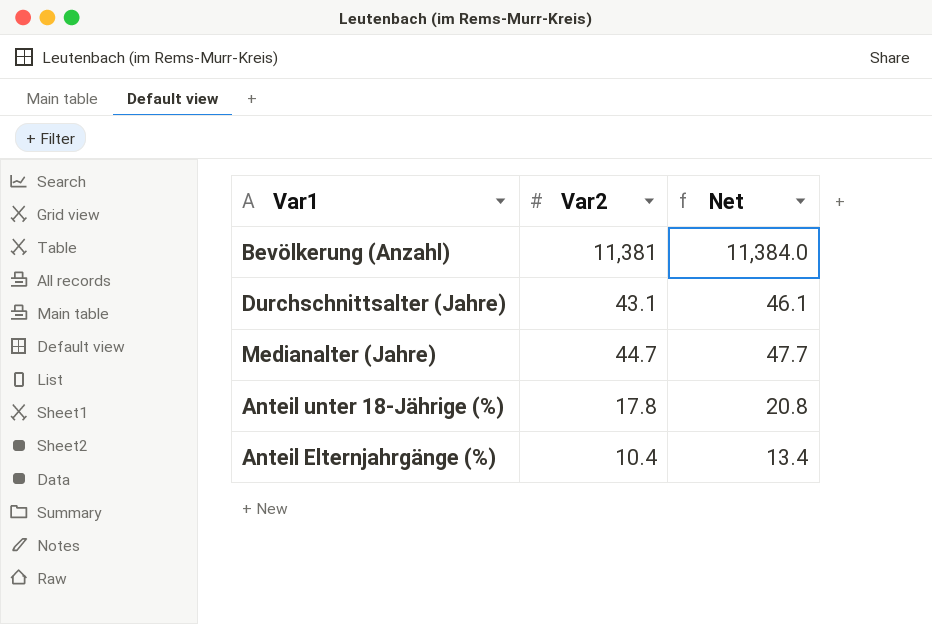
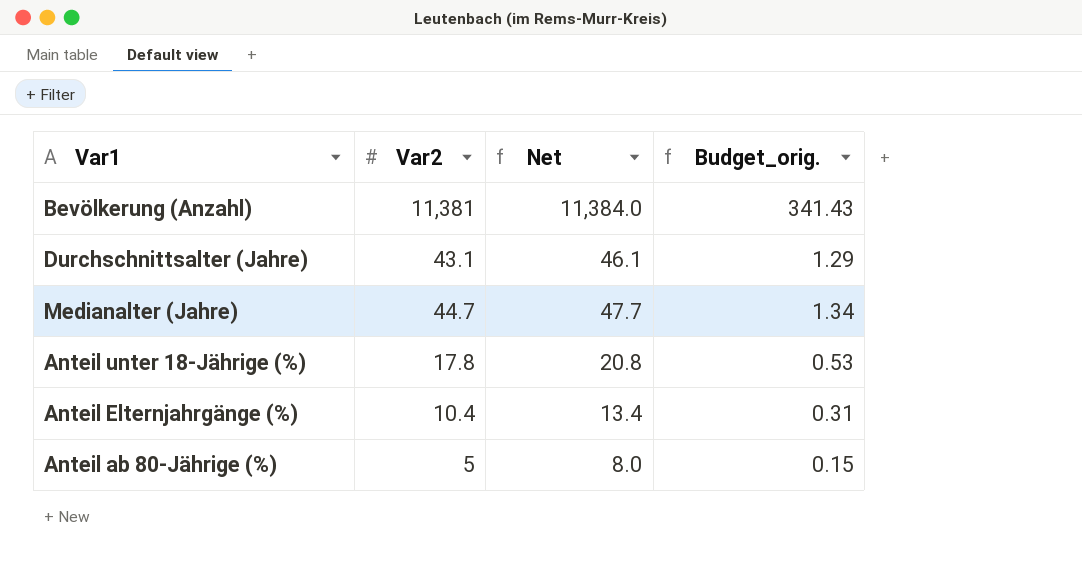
column Budget_orig. | formula: none -> [Var2] * 0.03
row Anteil ab 80-Jährige (%): none -> 5 | 8.0 | 0.15

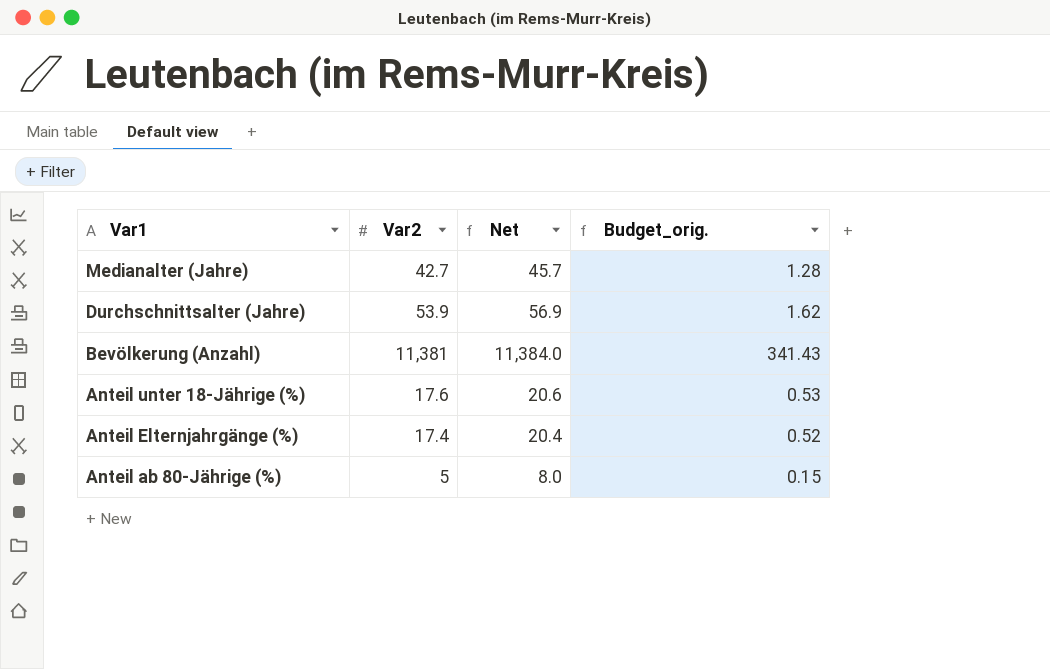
row order: none -> Var1 descending
Medianalter (Jahre) | Var2: 44.7 -> 42.7
Medianalter (Jahre) | Net: 47.7 -> 45.7
Medianalter (Jahre) | Budget_orig.: 1.34 -> 1.28
Durchschnittsalter (Jahre) | Var2: 43.1 -> 53.9
Durchschnittsalter (Jahre) | Net: 46.1 -> 56.9
Durchschnittsalter (Jahre) | Budget_orig.: 1.29 -> 1.62
Anteil unter 18-Jährige (%) | Var2: 17.8 -> 17.6
Anteil unter 18-Jährige (%) | Net: 20.8 -> 20.6
Anteil Elternjahrgänge (%) | Var2: 10.4 -> 17.4
Anteil Elternjahrgänge (%) | Net: 13.4 -> 20.4
Anteil Elternjahrgänge (%) | Budget_orig.: 0.31 -> 0.52

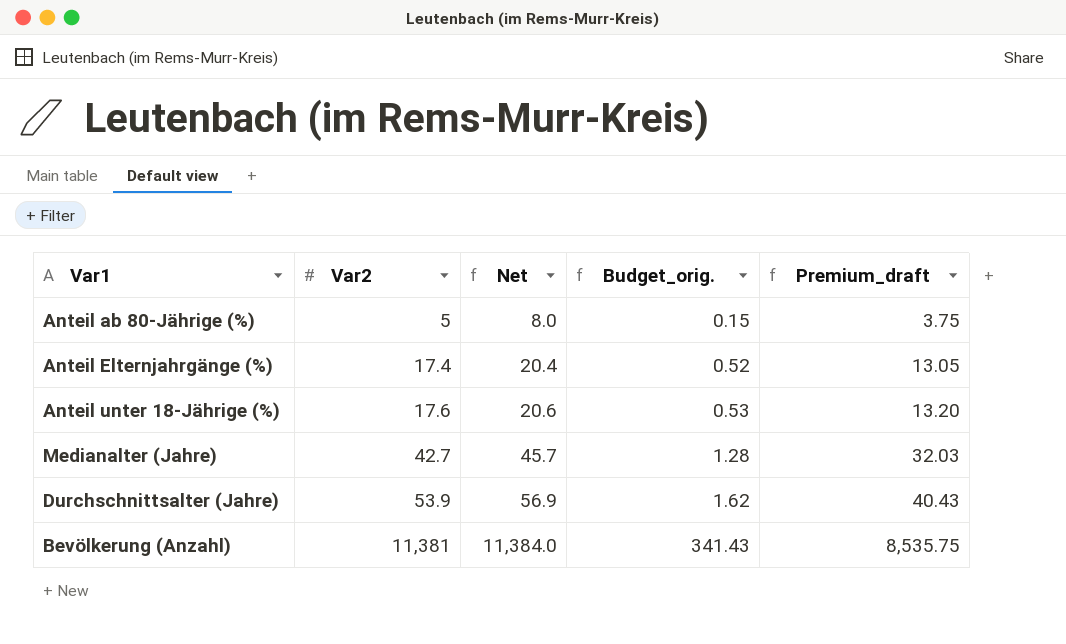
row order: Var1 descending -> Var2 ascending
column Premium_draft | formula: none -> [Var2] * 0.75

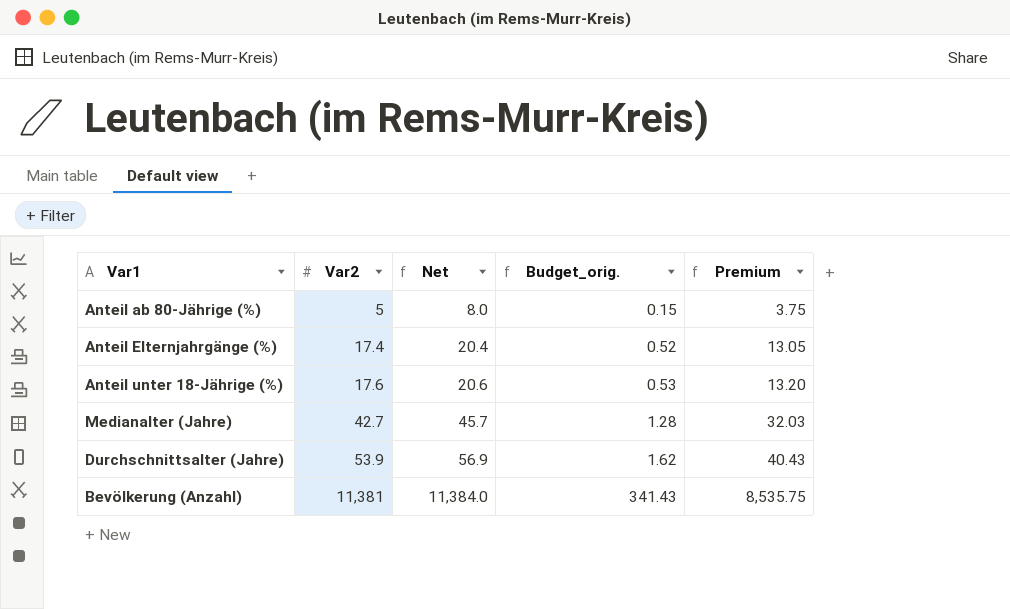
column name: Premium_draft -> Premium

